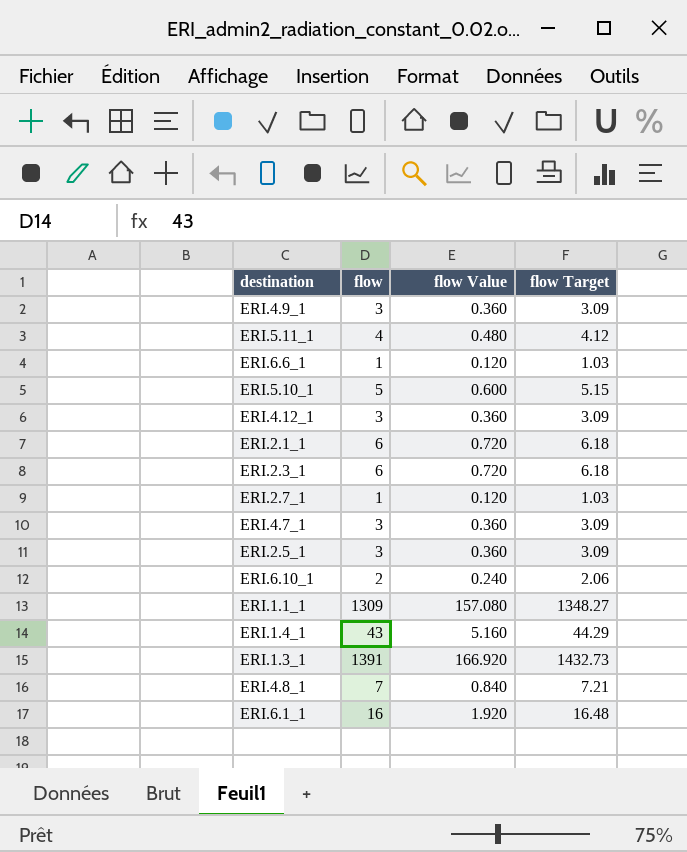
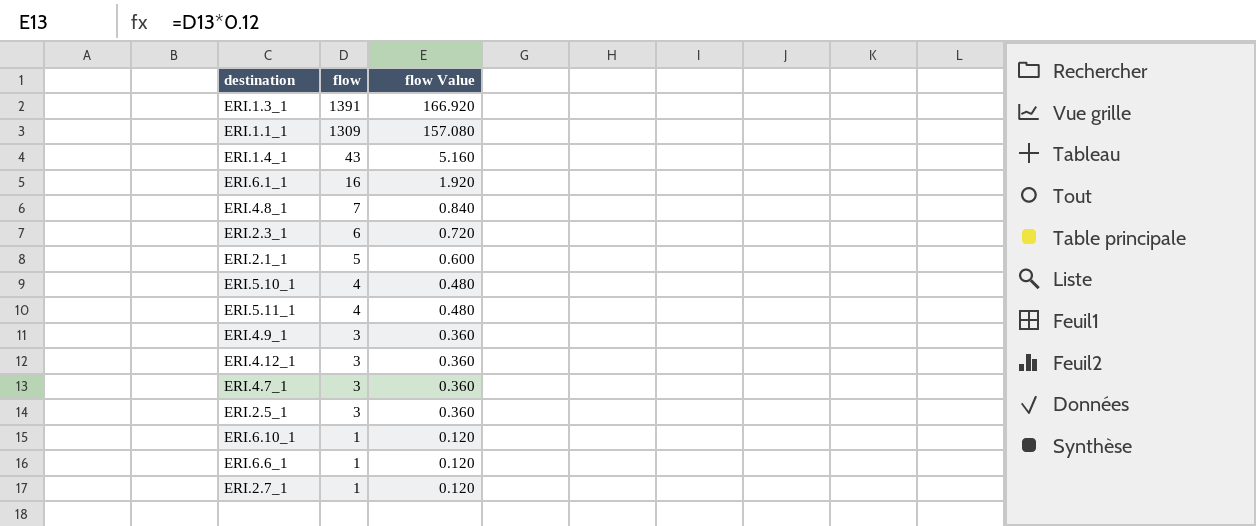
row order: none -> flow descending
column flow Target | formula: [flow] * 1.03 -> none
ERI.2.1_1 | flow: 6 -> 5
ERI.2.1_1 | flow Value: 0.720 -> 0.600
ERI.5.10_1 | flow: 5 -> 4
ERI.5.10_1 | flow Value: 0.600 -> 0.480
ERI.6.10_1 | flow: 2 -> 1
ERI.6.10_1 | flow Value: 0.240 -> 0.120

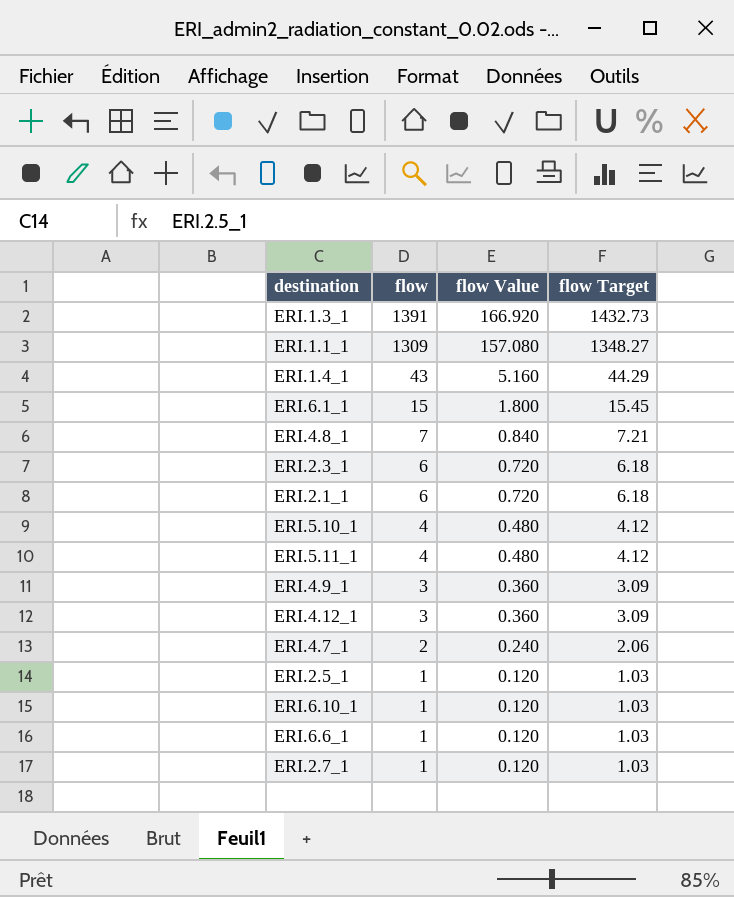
column flow Target | formula: none -> [flow] * 1.03
ERI.6.1_1 | flow: 16 -> 15
ERI.6.1_1 | flow Value: 1.920 -> 1.800
ERI.2.1_1 | flow: 5 -> 6
ERI.2.1_1 | flow Value: 0.600 -> 0.720
ERI.4.7_1 | flow: 3 -> 2
ERI.4.7_1 | flow Value: 0.360 -> 0.240
ERI.2.5_1 | flow: 3 -> 1
ERI.2.5_1 | flow Value: 0.360 -> 0.120

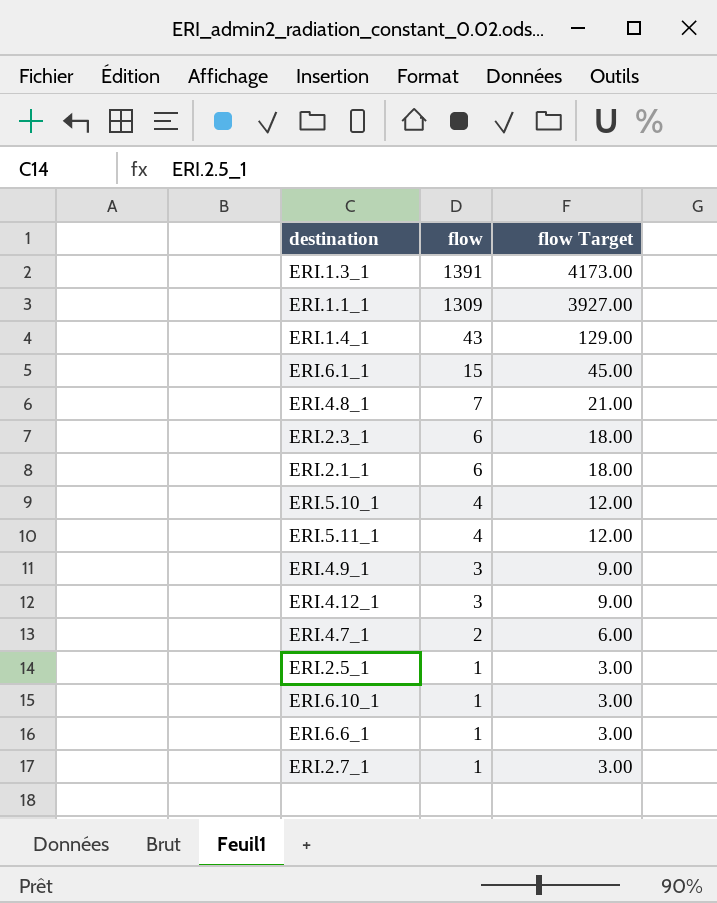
column flow Value | formula: [flow] * 0.12 -> none
column flow Target | formula: [flow] * 1.03 -> [flow] * 3

